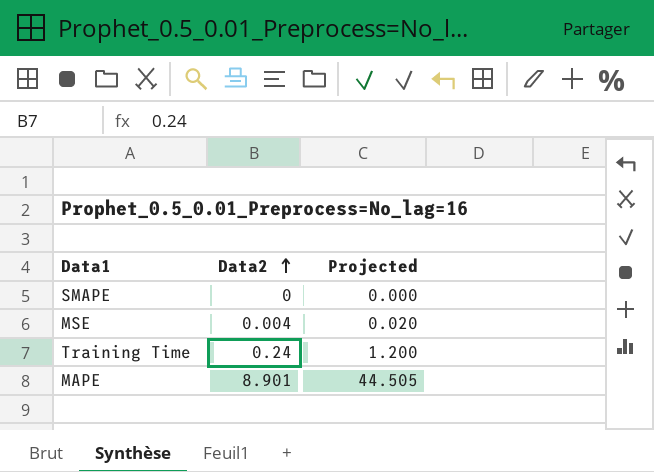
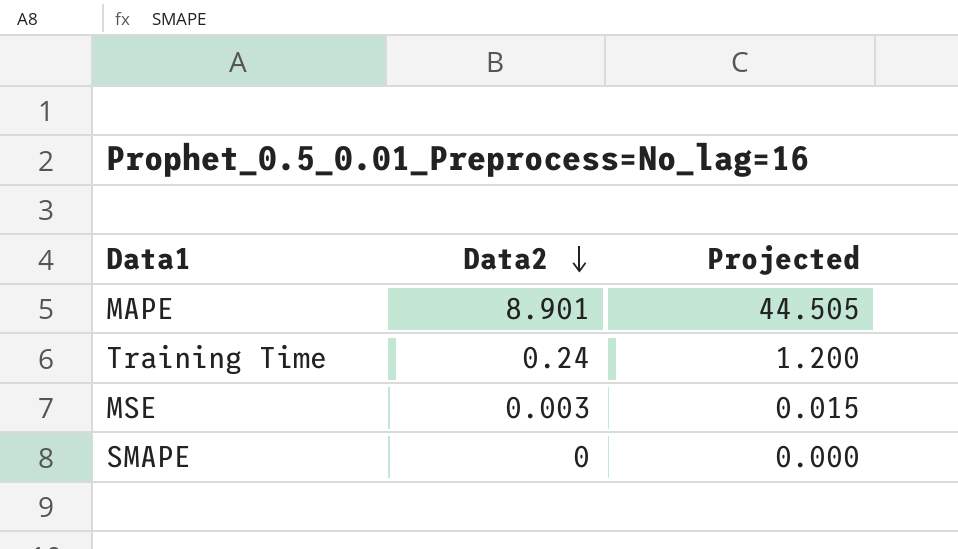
row order: Data2 ascending -> Data2 descending
MSE | Data2: 0.004 -> 0.003
MSE | Projected: 0.020 -> 0.015

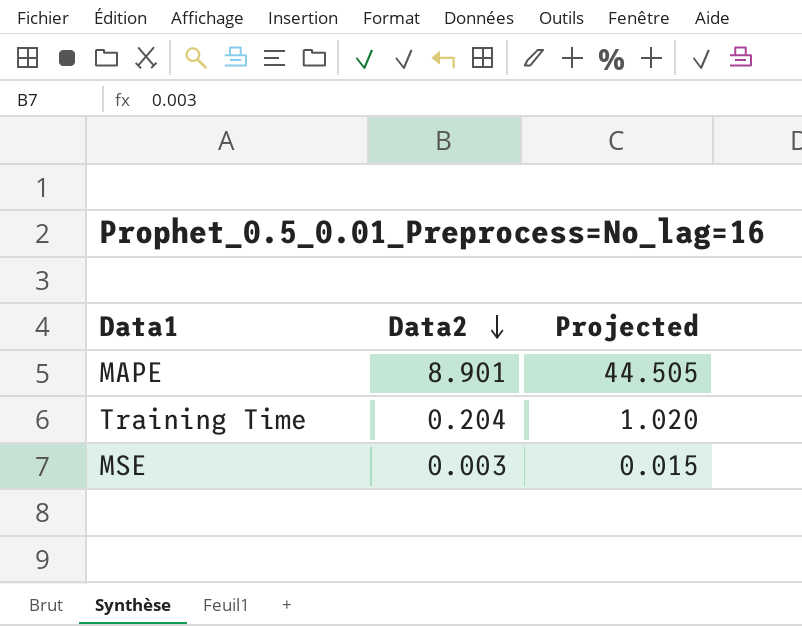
row SMAPE: 0 | 0.000 -> none
Training Time | Data2: 0.24 -> 0.204
Training Time | Projected: 1.200 -> 1.020

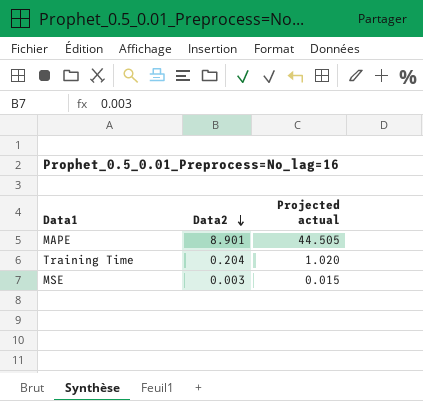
column name: Projected -> Projected actual

